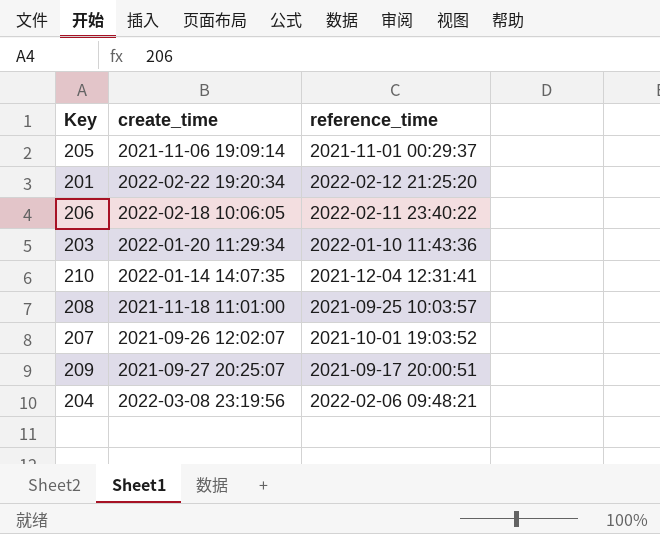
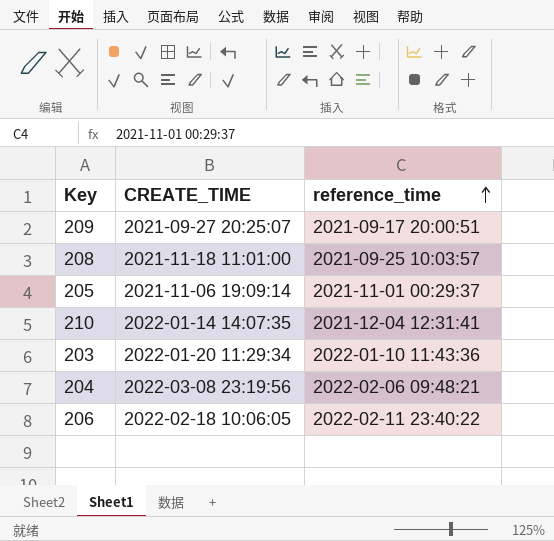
row order: none -> reference_time ascending
column name: create_time -> CREATE_TIME
row 201: 2022-02-22 19:20:34 | 2022-02-12 21:25:20 -> none
row 207: 2021-09-26 12:02:07 | 2021-10-01 19:03:52 -> none

